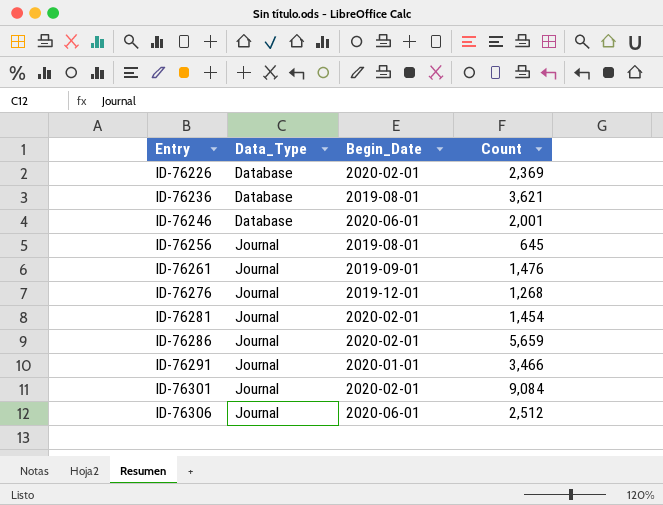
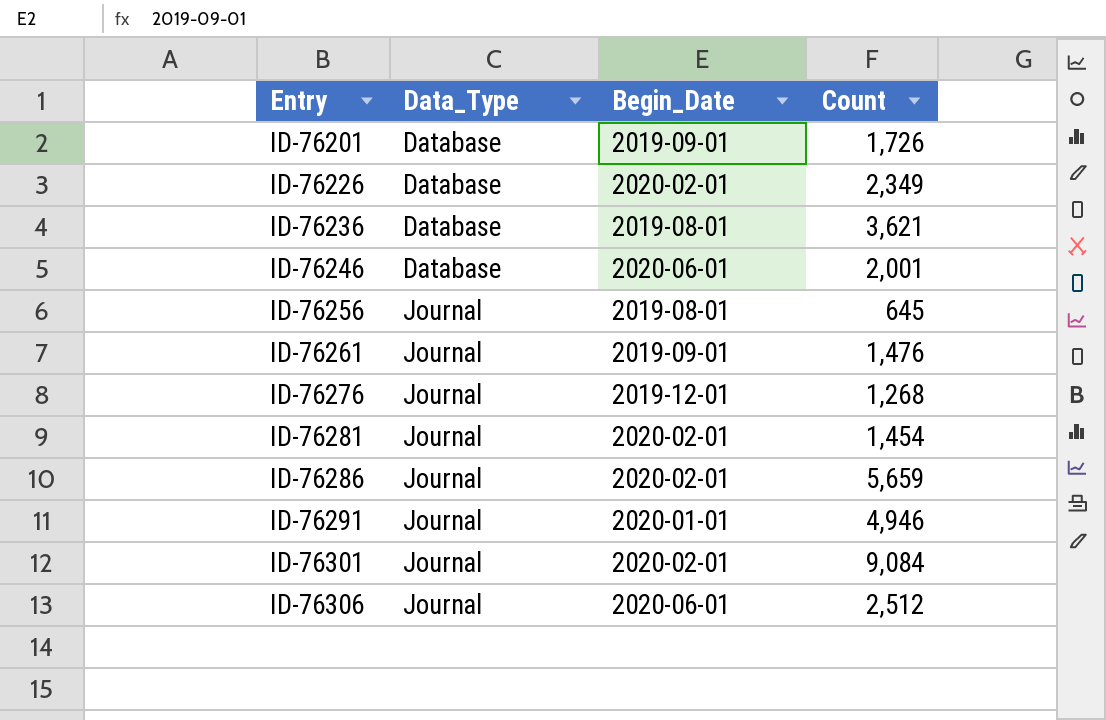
row ID-76201: none -> Database | 2019-09-01 | 1,726
ID-76226 | Count: 2,369 -> 2,349
ID-76291 | Count: 3,466 -> 4,946

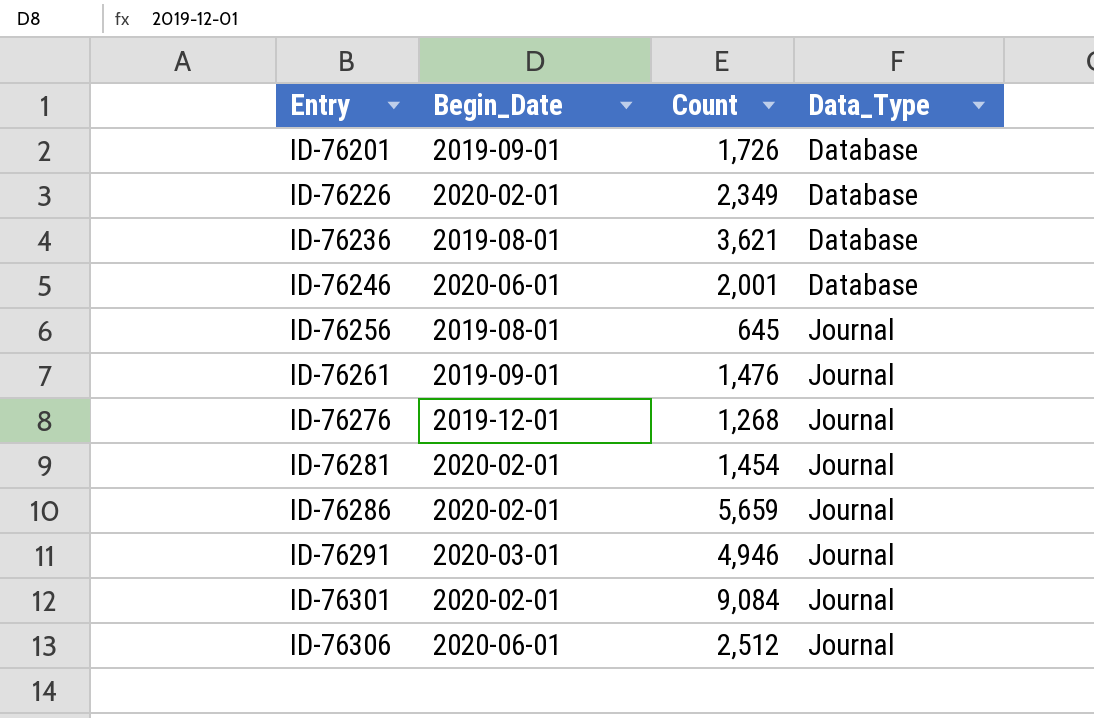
column Data_Type | position: 2 -> 4
ID-76291 | Begin_Date: 2020-01-01 -> 2020-03-01

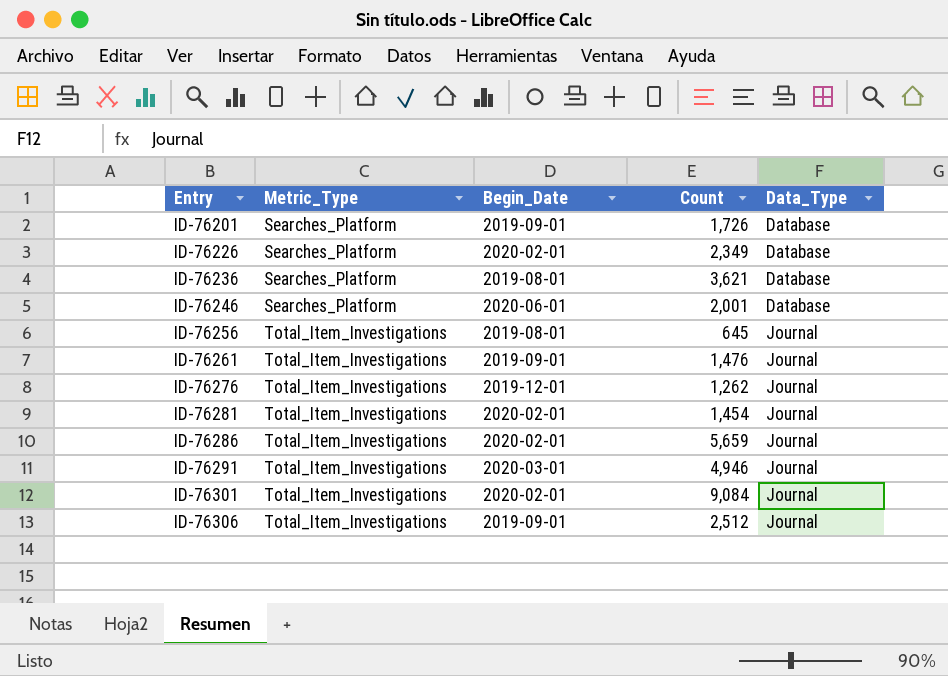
column Metric_Type | position: none -> 2
ID-76276 | Count: 1,268 -> 1,262
ID-76306 | Begin_Date: 2020-06-01 -> 2019-09-01

